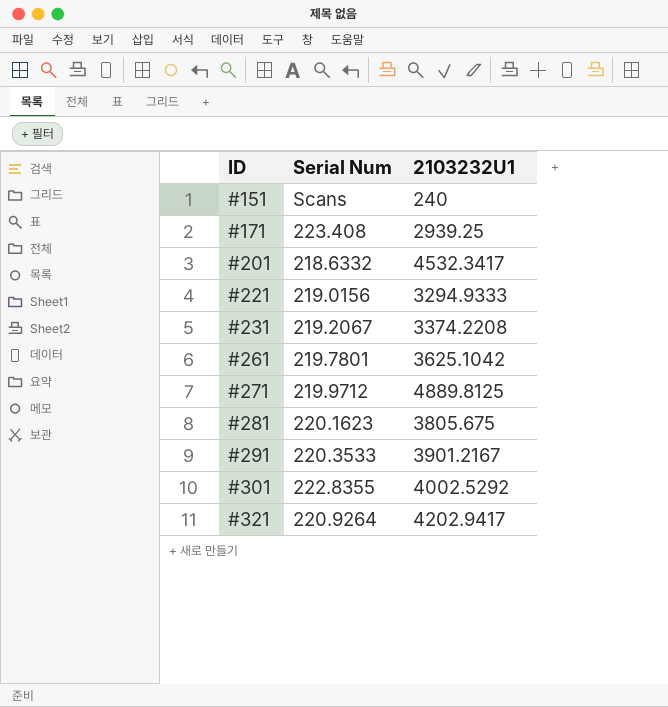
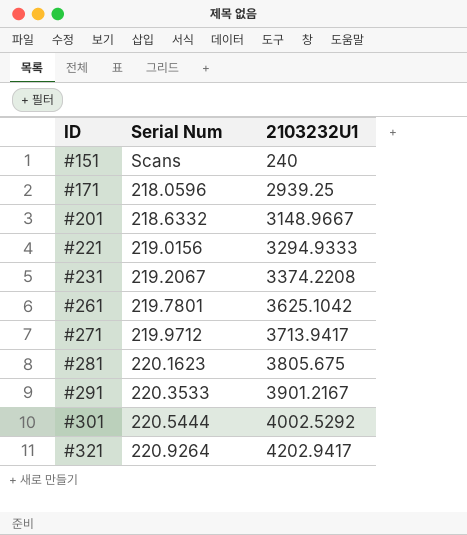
#171 | Serial Num: 223.408 -> 218.0596
#201 | 2103232U1: 4532.3417 -> 3148.9667
#271 | 2103232U1: 4889.8125 -> 3713.9417
#301 | Serial Num: 222.8355 -> 220.5444

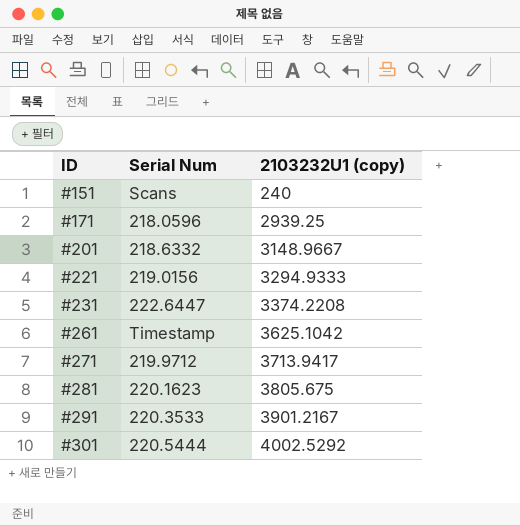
column name: 2103232U1 -> 2103232U1 (copy)
row #321: 220.9264 | 4202.9417 -> none
#231 | Serial Num: 219.2067 -> 222.6447
#261 | Serial Num: 219.7801 -> Timestamp

